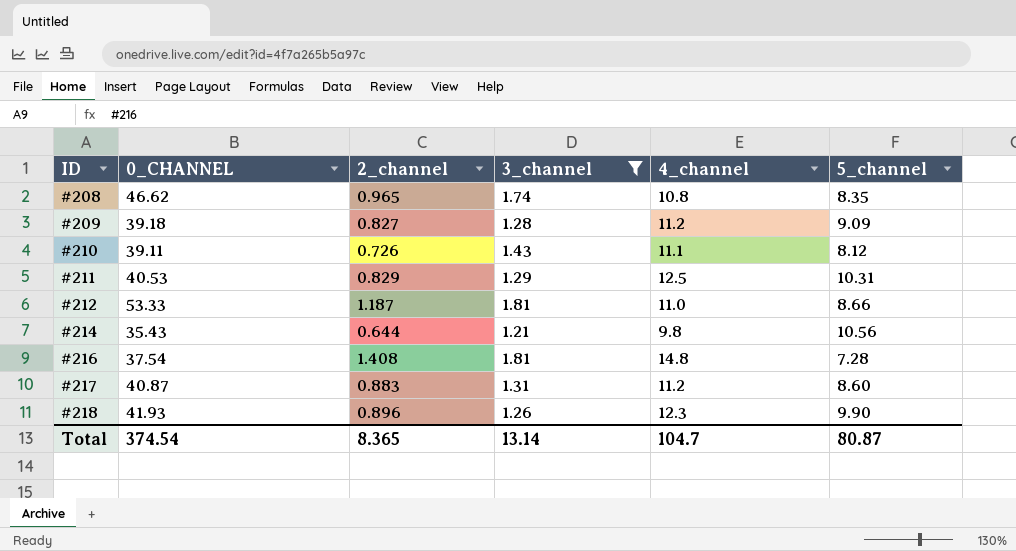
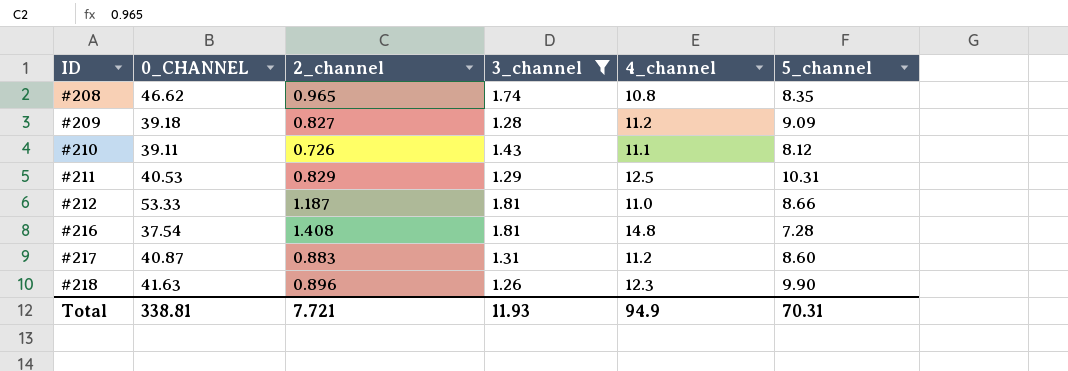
row #214: 35.43 | 0.644 | 1.21 | 9.8 | 10.56 -> none
#218 | 0_CHANNEL: 41.93 -> 41.63
Total | 0_CHANNEL: 374.54 -> 338.81
Total | 2_channel: 8.365 -> 7.721
Total | 3_channel: 13.14 -> 11.93
Total | 4_channel: 104.7 -> 94.9
Total | 5_channel: 80.87 -> 70.31

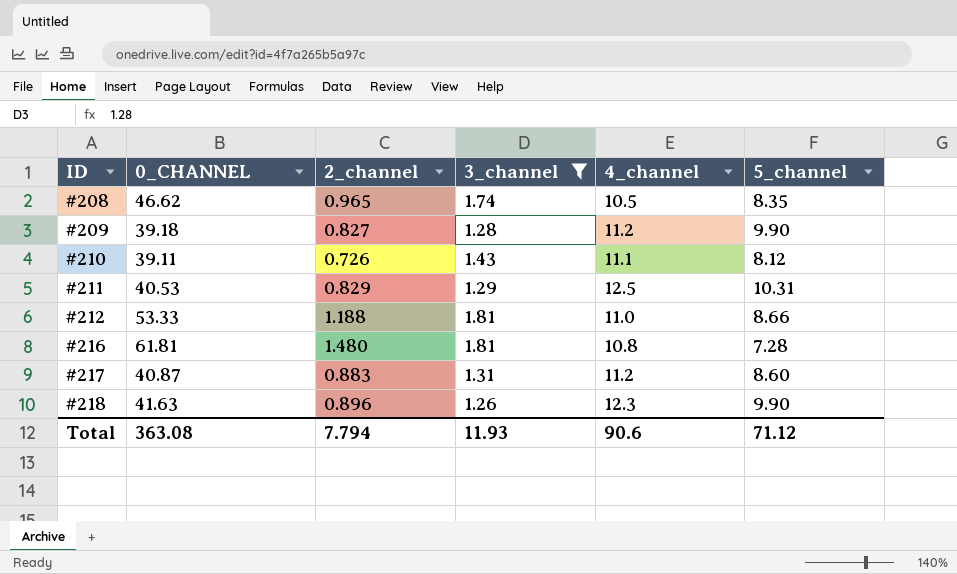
#208 | 4_channel: 10.8 -> 10.5
#209 | 5_channel: 9.09 -> 9.90
#212 | 2_channel: 1.187 -> 1.188
#216 | 0_CHANNEL: 37.54 -> 61.81
#216 | 2_channel: 1.408 -> 1.480
#216 | 4_channel: 14.8 -> 10.8
Total | 0_CHANNEL: 338.81 -> 363.08
Total | 2_channel: 7.721 -> 7.794
Total | 4_channel: 94.9 -> 90.6
Total | 5_channel: 70.31 -> 71.12

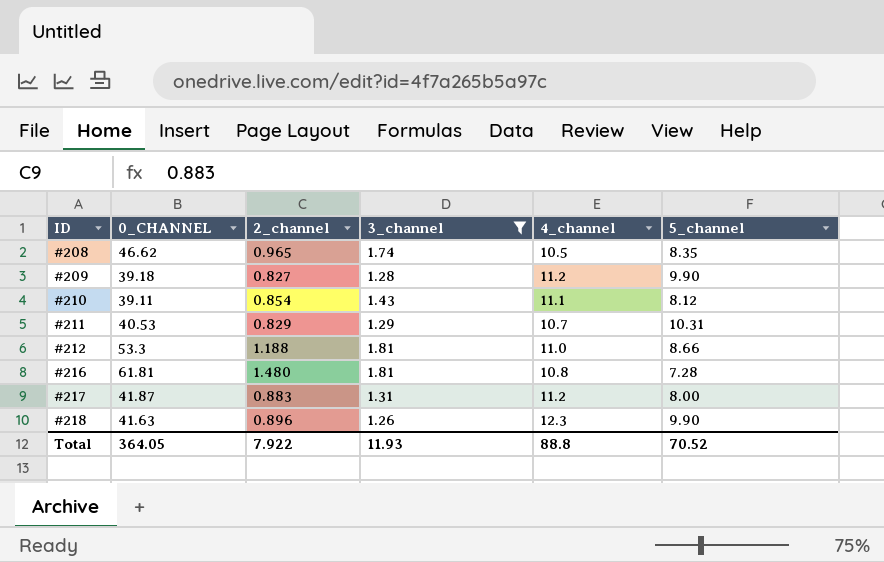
#210 | 2_channel: 0.726 -> 0.854
#211 | 4_channel: 12.5 -> 10.7
#212 | 0_CHANNEL: 53.33 -> 53.3
#217 | 0_CHANNEL: 40.87 -> 41.87
#217 | 5_channel: 8.60 -> 8.00
Total | 0_CHANNEL: 363.08 -> 364.05
Total | 2_channel: 7.794 -> 7.922
Total | 4_channel: 90.6 -> 88.8
Total | 5_channel: 71.12 -> 70.52

